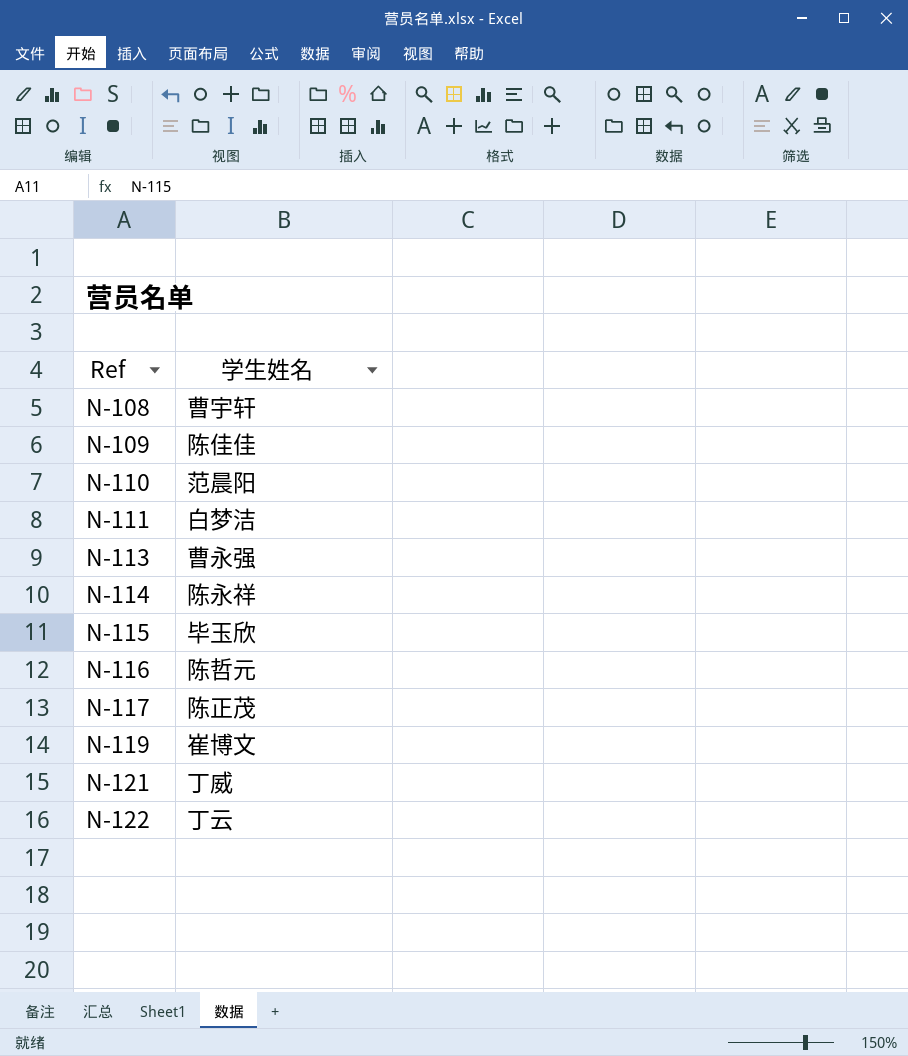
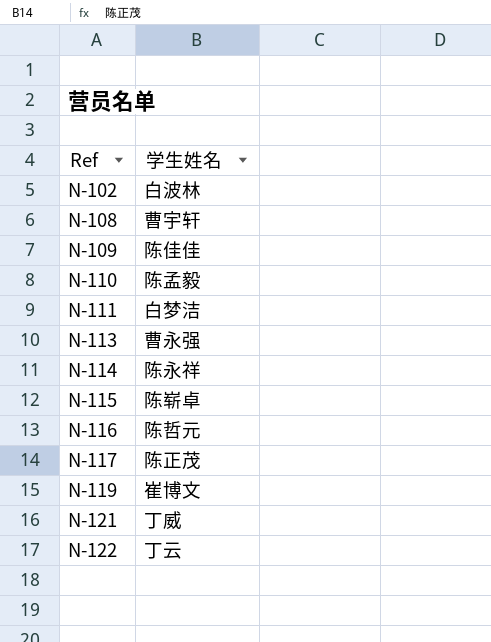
row N-102: none -> 白波林
N-110 | 学生姓名: 范晨阳 -> 陈孟毅
N-115 | 学生姓名: 毕玉欣 -> 陈崭卓

